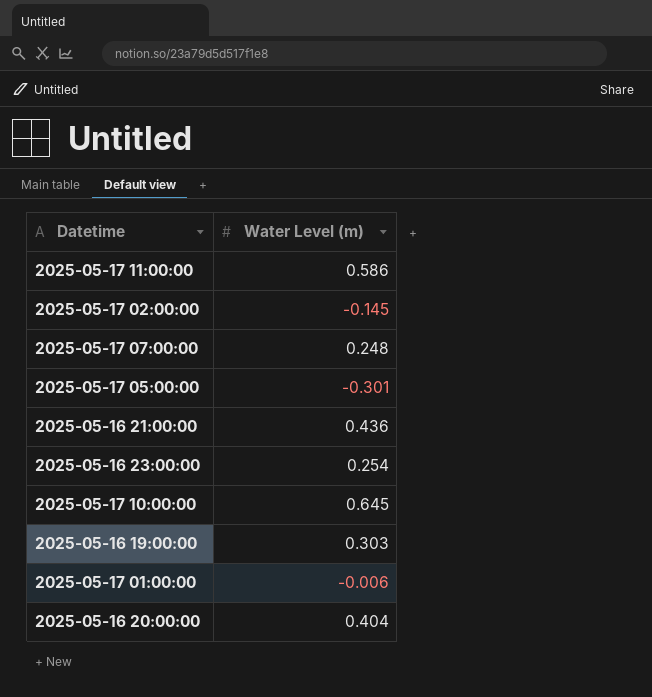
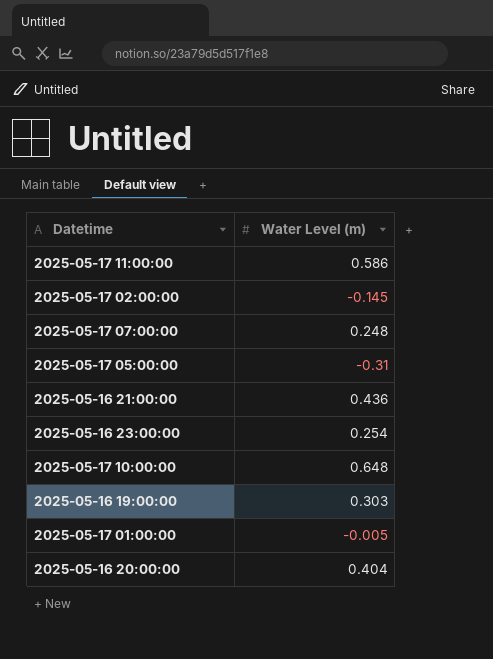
2025-05-17 05:00:00 | Water Level (m): -0.301 -> -0.31
2025-05-17 10:00:00 | Water Level (m): 0.645 -> 0.648
2025-05-17 01:00:00 | Water Level (m): -0.006 -> -0.005

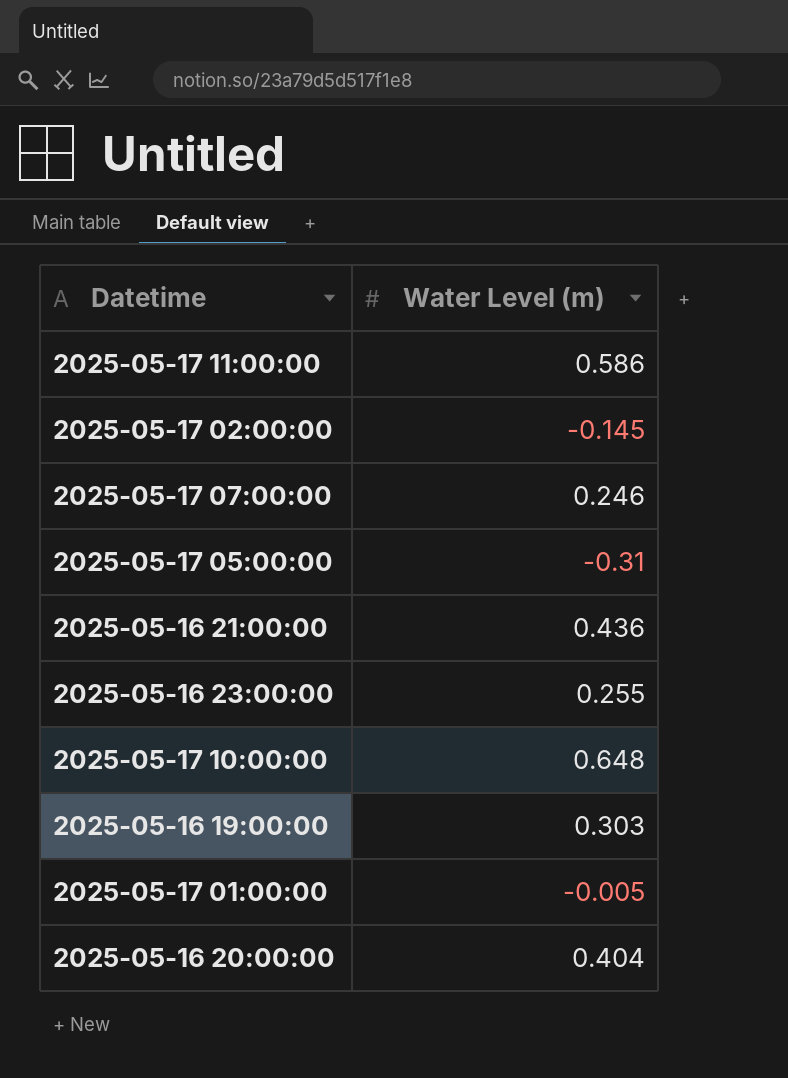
2025-05-17 07:00:00 | Water Level (m): 0.248 -> 0.246
2025-05-16 23:00:00 | Water Level (m): 0.254 -> 0.255

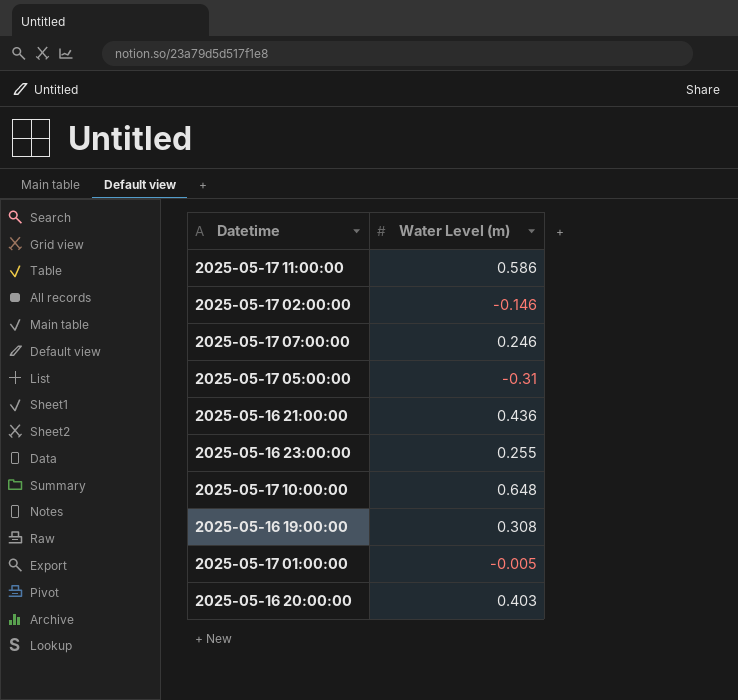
2025-05-17 02:00:00 | Water Level (m): -0.145 -> -0.146
2025-05-16 19:00:00 | Water Level (m): 0.303 -> 0.308
2025-05-16 20:00:00 | Water Level (m): 0.404 -> 0.403

